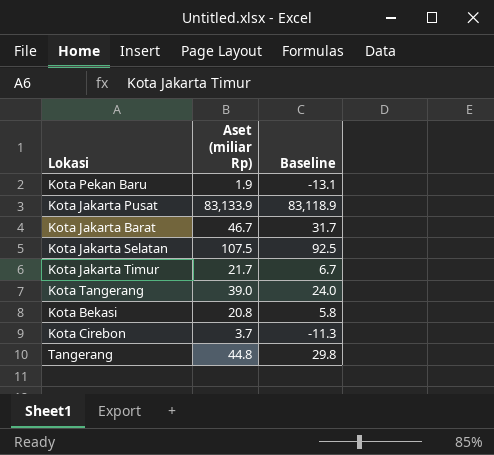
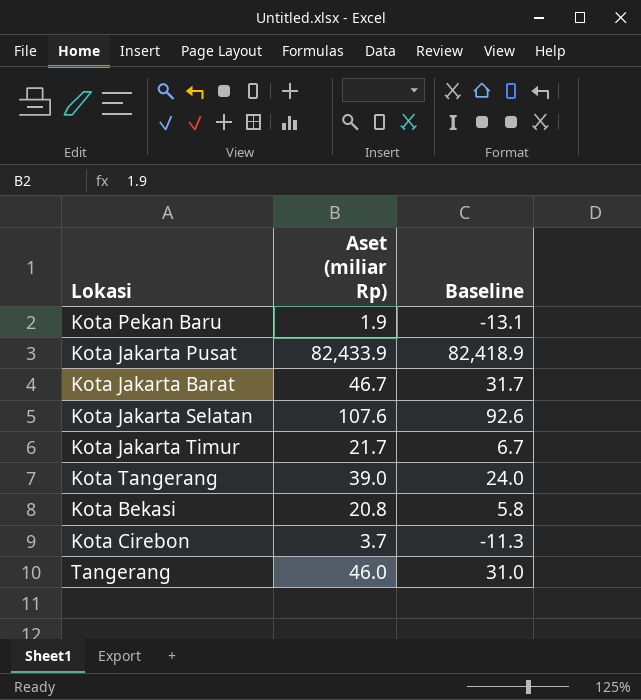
Kota Jakarta Pusat | Aset (miliar Rp): 83,133.9 -> 82,433.9
Kota Jakarta Pusat | Baseline: 83,118.9 -> 82,418.9
Kota Jakarta Selatan | Aset (miliar Rp): 107.5 -> 107.6
Kota Jakarta Selatan | Baseline: 92.5 -> 92.6
Tangerang | Aset (miliar Rp): 44.8 -> 46.0
Tangerang | Baseline: 29.8 -> 31.0

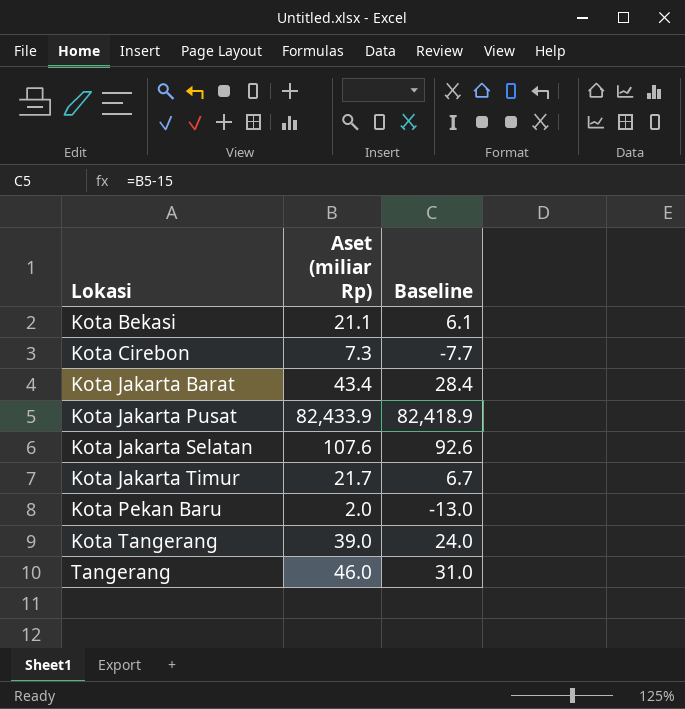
row order: none -> Lokasi ascending
Kota Bekasi | Aset (miliar Rp): 20.8 -> 21.1
Kota Bekasi | Baseline: 5.8 -> 6.1
Kota Cirebon | Aset (miliar Rp): 3.7 -> 7.3
Kota Cirebon | Baseline: -11.3 -> -7.7
Kota Jakarta Barat | Aset (miliar Rp): 46.7 -> 43.4
Kota Jakarta Barat | Baseline: 31.7 -> 28.4
Kota Pekan Baru | Aset (miliar Rp): 1.9 -> 2.0
Kota Pekan Baru | Baseline: -13.1 -> -13.0

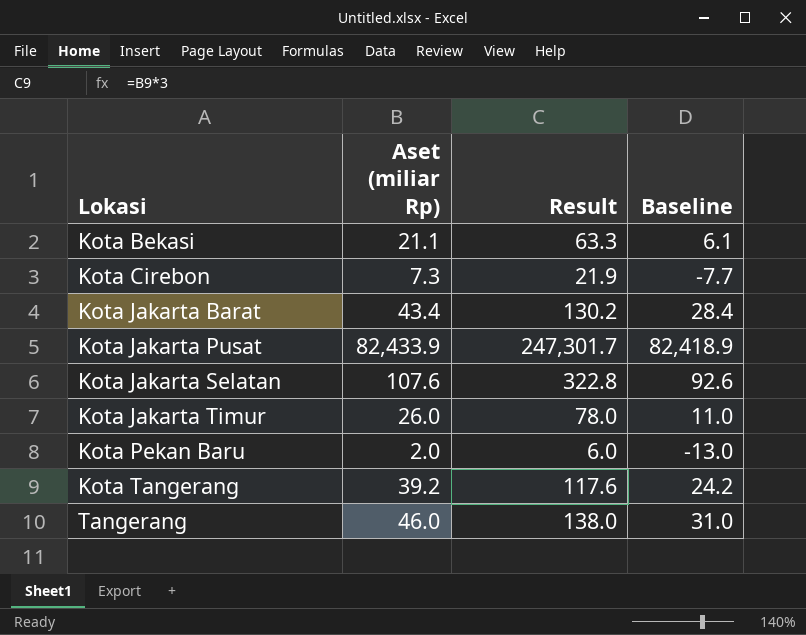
column Result | formula: none -> [Aset (miliar Rp)] * 3
Kota Jakarta Timur | Aset (miliar Rp): 21.7 -> 26.0
Kota Jakarta Timur | Baseline: 6.7 -> 11.0
Kota Tangerang | Aset (miliar Rp): 39.0 -> 39.2
Kota Tangerang | Baseline: 24.0 -> 24.2

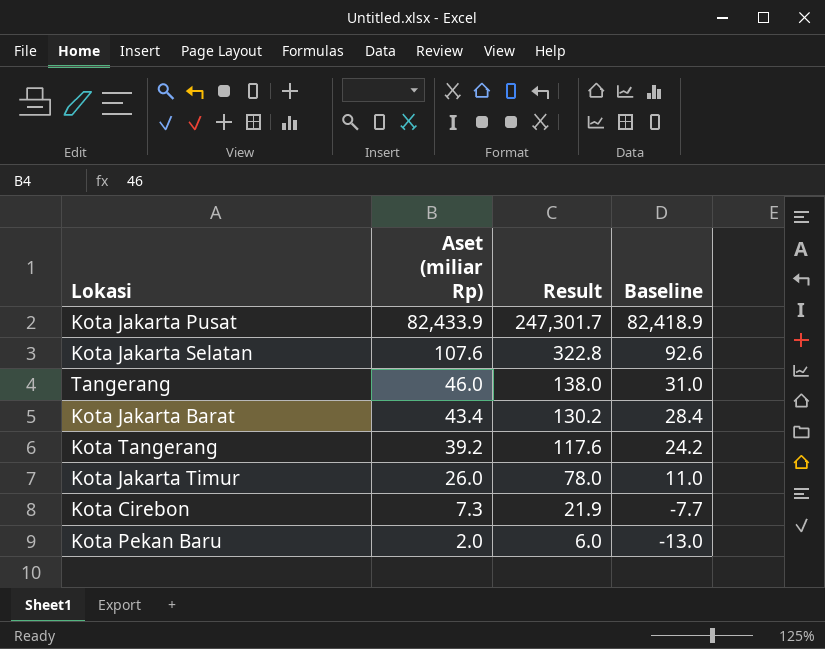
row order: Lokasi ascending -> Aset (miliar Rp) descending
row Kota Bekasi: 21.1 | 63.3 | 6.1 -> none

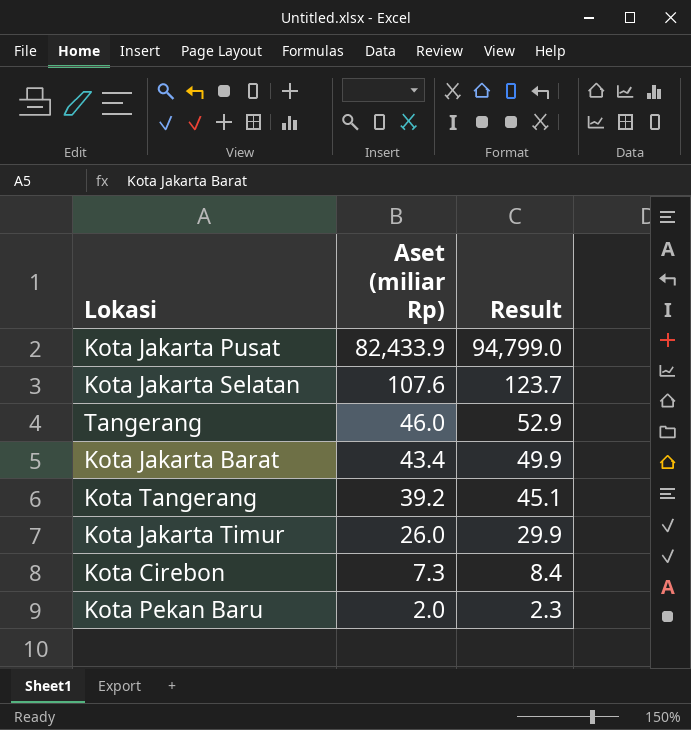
column Baseline | formula: [Aset (miliar Rp)] - 15 -> none
column Result | formula: [Aset (miliar Rp)] * 3 -> [Aset (miliar Rp)] * 1.15

